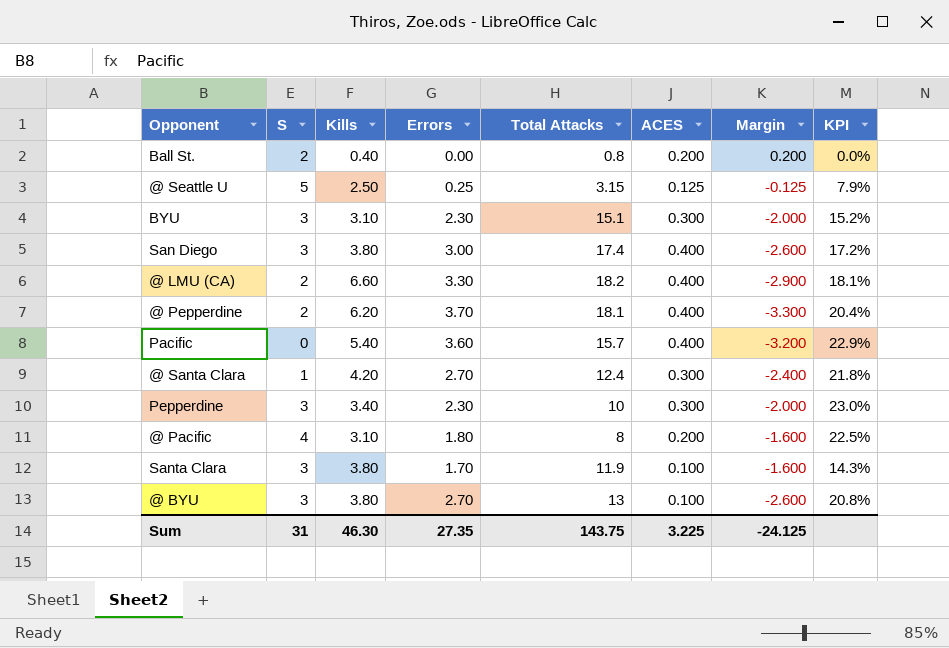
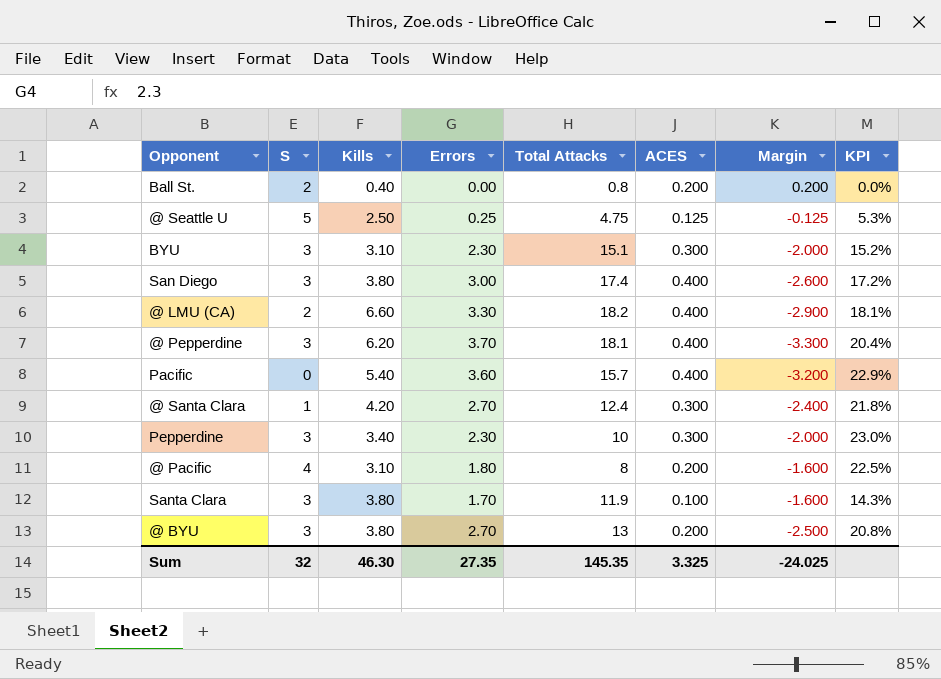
@ Seattle U | Total Attacks: 3.15 -> 4.75
@ Seattle U | KPI: 7.9% -> 5.3%
@ Pepperdine | S: 2 -> 3
@ BYU | ACES: 0.100 -> 0.200
@ BYU | Margin: -2.600 -> -2.500
Sum | S: 31 -> 32
Sum | Total Attacks: 143.75 -> 145.35
Sum | ACES: 3.225 -> 3.325
Sum | Margin: -24.125 -> -24.025

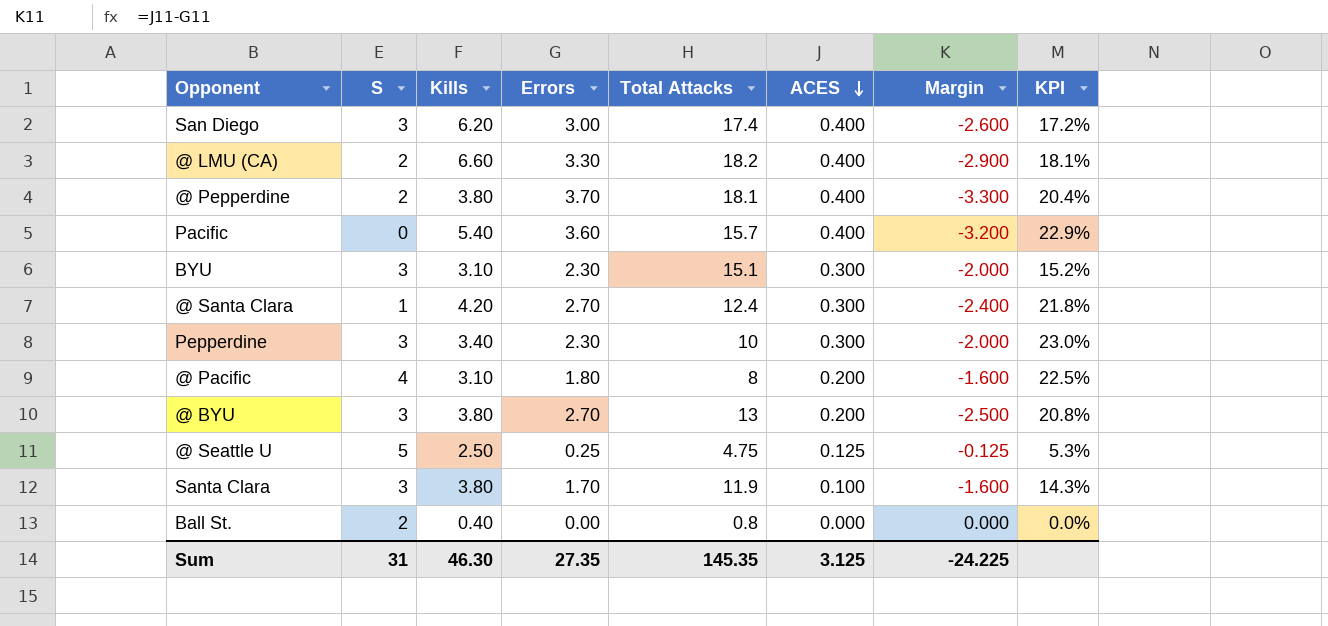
row order: none -> ACES descending
San Diego | Kills: 3.80 -> 6.20
@ Pepperdine | S: 3 -> 2
@ Pepperdine | Kills: 6.20 -> 3.80
Ball St. | ACES: 0.200 -> 0.000
Ball St. | Margin: 0.200 -> 0.000
Sum | S: 32 -> 31
Sum | ACES: 3.325 -> 3.125
Sum | Margin: -24.025 -> -24.225

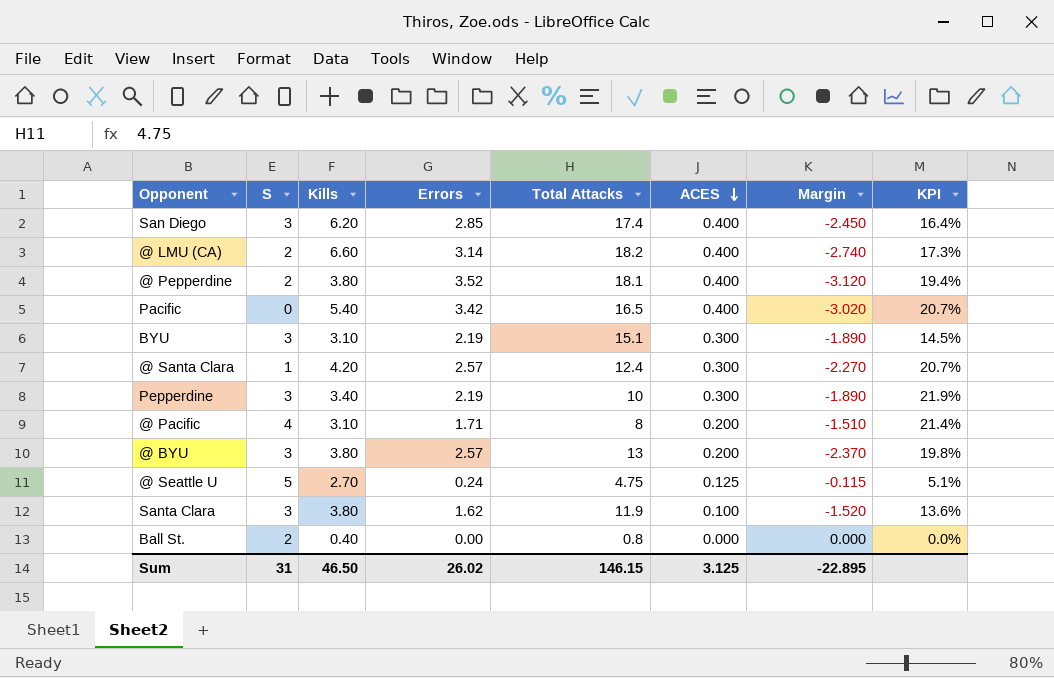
San Diego | Errors: 3.00 -> 2.85
San Diego | Margin: -2.600 -> -2.450
San Diego | KPI: 17.2% -> 16.4%
@ LMU (CA) | Errors: 3.30 -> 3.14
@ LMU (CA) | Margin: -2.900 -> -2.740
@ LMU (CA) | KPI: 18.1% -> 17.3%
@ Pepperdine | Errors: 3.70 -> 3.52
@ Pepperdine | Margin: -3.300 -> -3.120
@ Pepperdine | KPI: 20.4% -> 19.4%
Pacific | Errors: 3.60 -> 3.42
Pacific | Total Attacks: 15.7 -> 16.5
Pacific | Margin: -3.200 -> -3.020
Pacific | KPI: 22.9% -> 20.7%
BYU | Errors: 2.30 -> 2.19
BYU | Margin: -2.000 -> -1.890
BYU | KPI: 15.2% -> 14.5%
@ Santa Clara | Errors: 2.70 -> 2.57
@ Santa Clara | Margin: -2.400 -> -2.270
@ Santa Clara | KPI: 21.8% -> 20.7%
Pepperdine | Errors: 2.30 -> 2.19
Pepperdine | Margin: -2.000 -> -1.890
Pepperdine | KPI: 23.0% -> 21.9%
@ Pacific | Errors: 1.80 -> 1.71
@ Pacific | Margin: -1.600 -> -1.510
@ Pacific | KPI: 22.5% -> 21.4%
@ BYU | Errors: 2.70 -> 2.57
@ BYU | Margin: -2.500 -> -2.370
@ BYU | KPI: 20.8% -> 19.8%
@ Seattle U | Kills: 2.50 -> 2.70
@ Seattle U | Errors: 0.25 -> 0.24
@ Seattle U | Margin: -0.125 -> -0.115
@ Seattle U | KPI: 5.3% -> 5.1%
Santa Clara | Errors: 1.70 -> 1.62
Santa Clara | Margin: -1.600 -> -1.520
Santa Clara | KPI: 14.3% -> 13.6%
Sum | Kills: 46.30 -> 46.50
Sum | Errors: 27.35 -> 26.02
Sum | Total Attacks: 145.35 -> 146.15
Sum | Margin: -24.225 -> -22.895

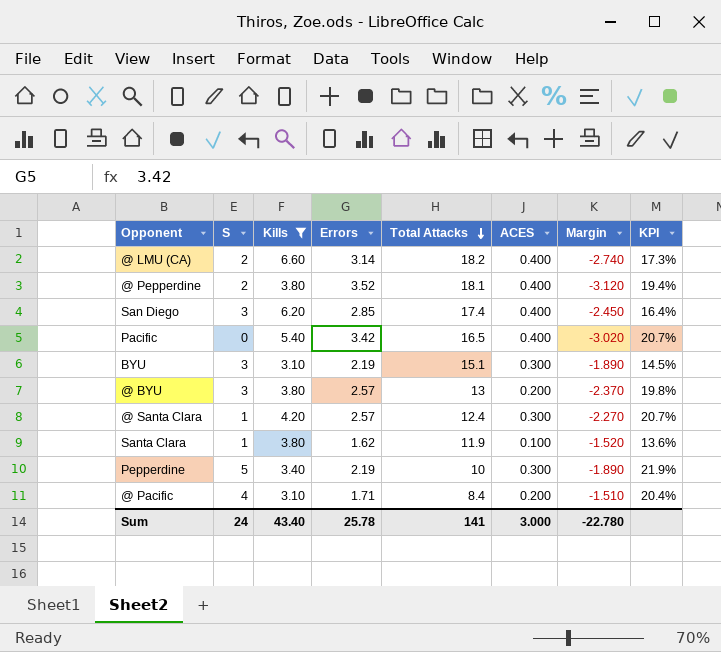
filter: none -> Kills >= 3.10
row order: ACES descending -> Total Attacks descending
Santa Clara | S: 3 -> 1
Pepperdine | S: 3 -> 5
@ Pacific | Total Attacks: 8 -> 8.4
@ Pacific | KPI: 21.4% -> 20.4%
Sum | S: 31 -> 24
Sum | Kills: 46.50 -> 43.40
Sum | Errors: 26.02 -> 25.78
Sum | Total Attacks: 146.15 -> 141
Sum | ACES: 3.125 -> 3.000
Sum | Margin: -22.895 -> -22.780

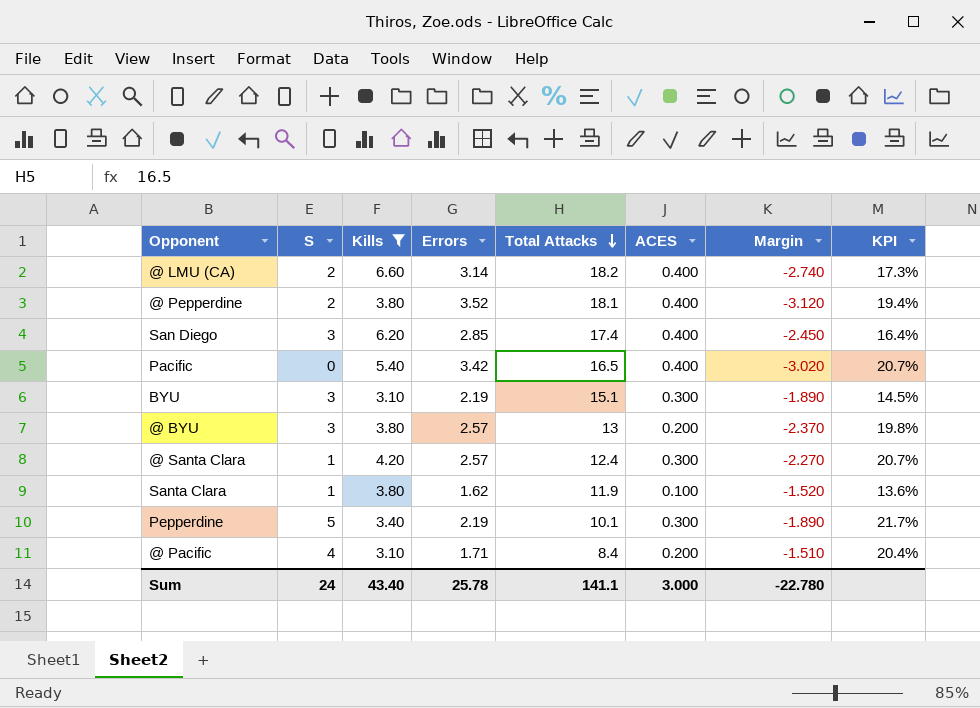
Pepperdine | Total Attacks: 10 -> 10.1
Pepperdine | KPI: 21.9% -> 21.7%
Sum | Total Attacks: 141 -> 141.1

